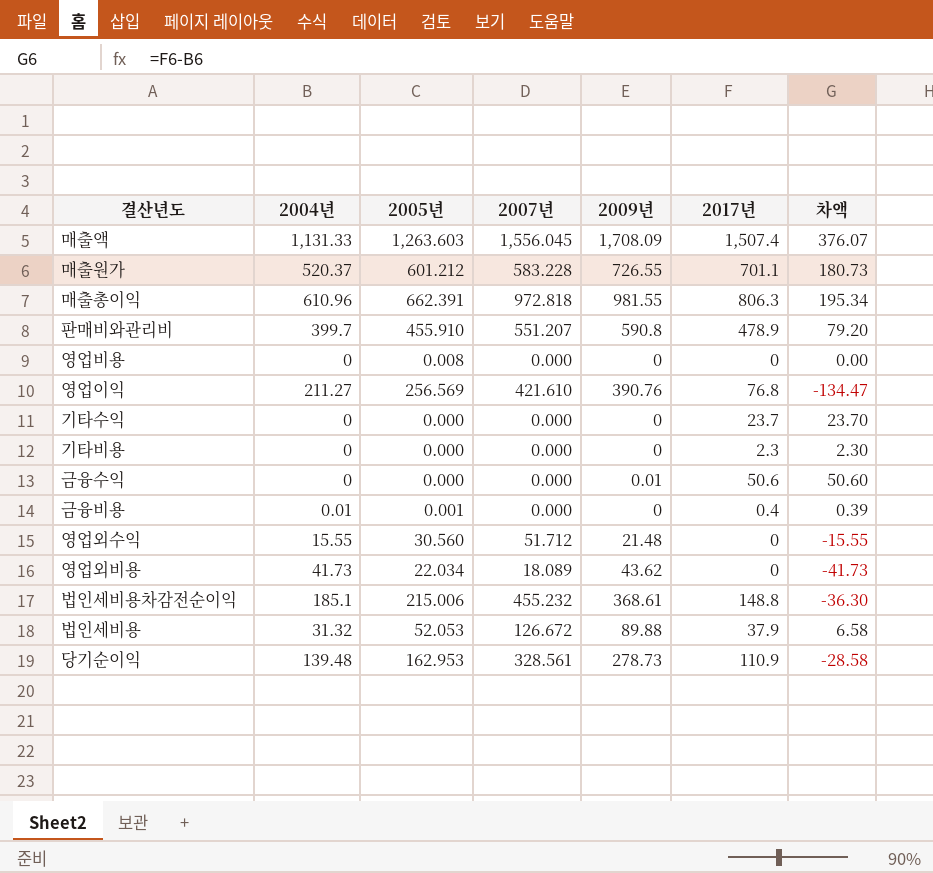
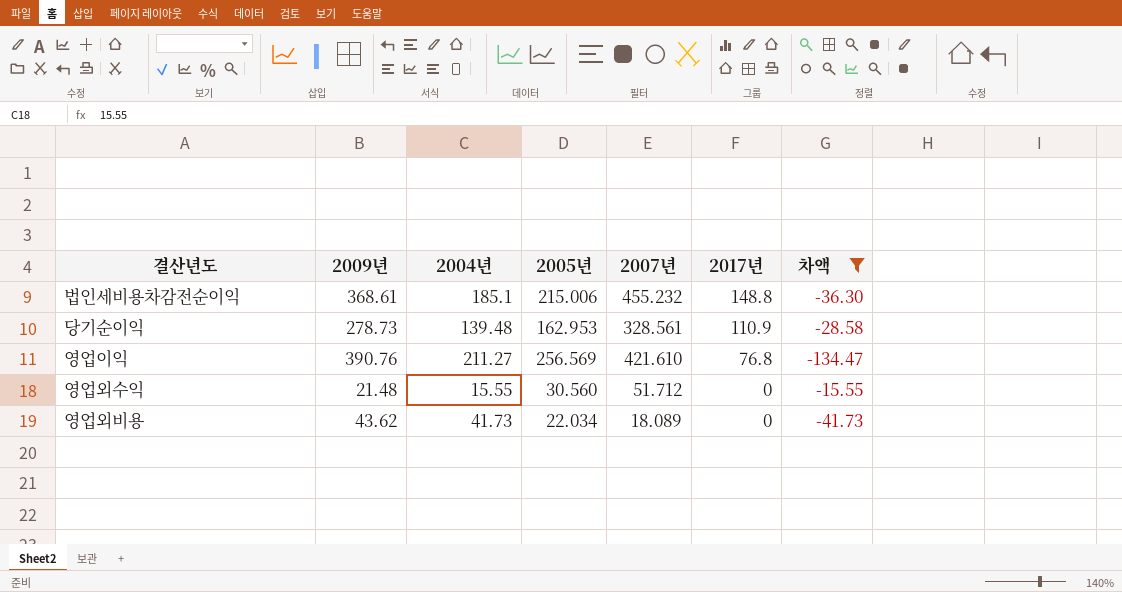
filter: none -> 차액 <= -15.55
row order: none -> 2017년 descending
column 2009년 | position: 5 -> 2

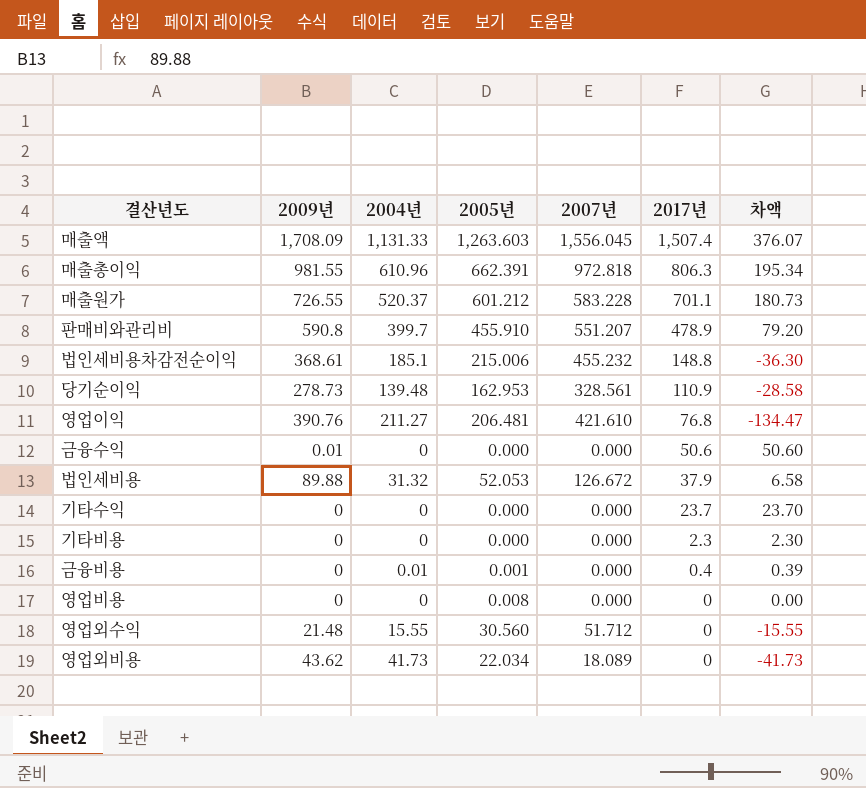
filter: 차액 <= -15.55 -> none
영업이익 | 2005년: 256.569 -> 206.481

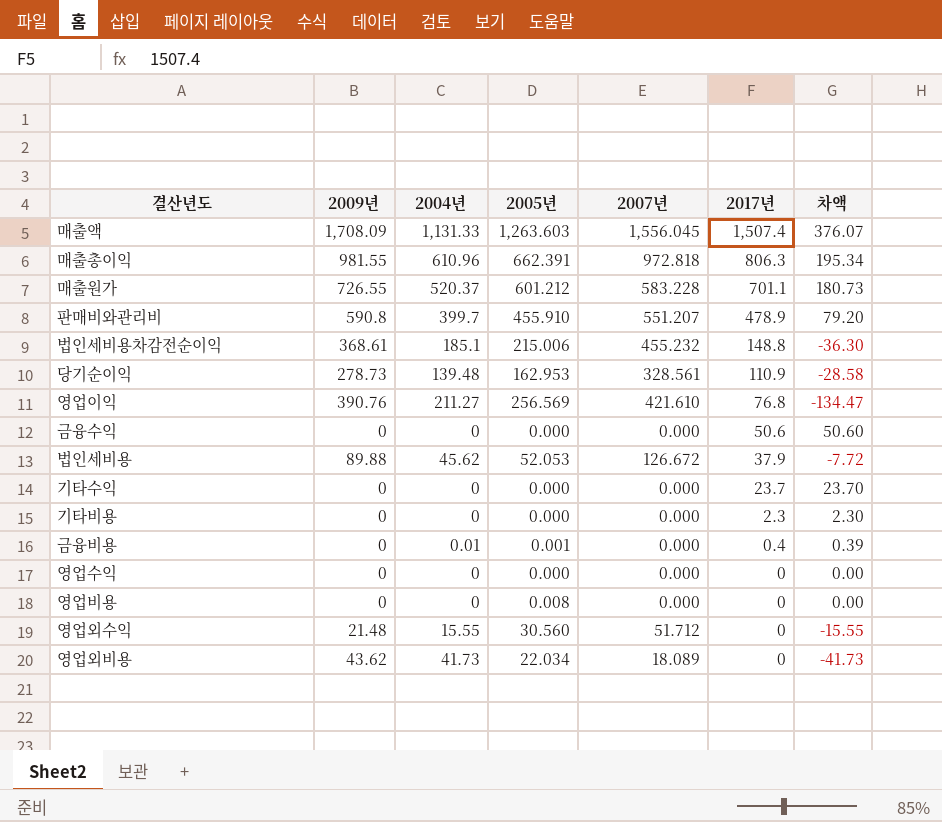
영업이익 | 2005년: 206.481 -> 256.569
금융수익 | 2009년: 0.01 -> 0
법인세비용 | 2004년: 31.32 -> 45.62
법인세비용 | 차액: 6.58 -> -7.72
row 영업수익: none -> 0 | 0 | 0.000 | 0.000 | 0 | 0.00

